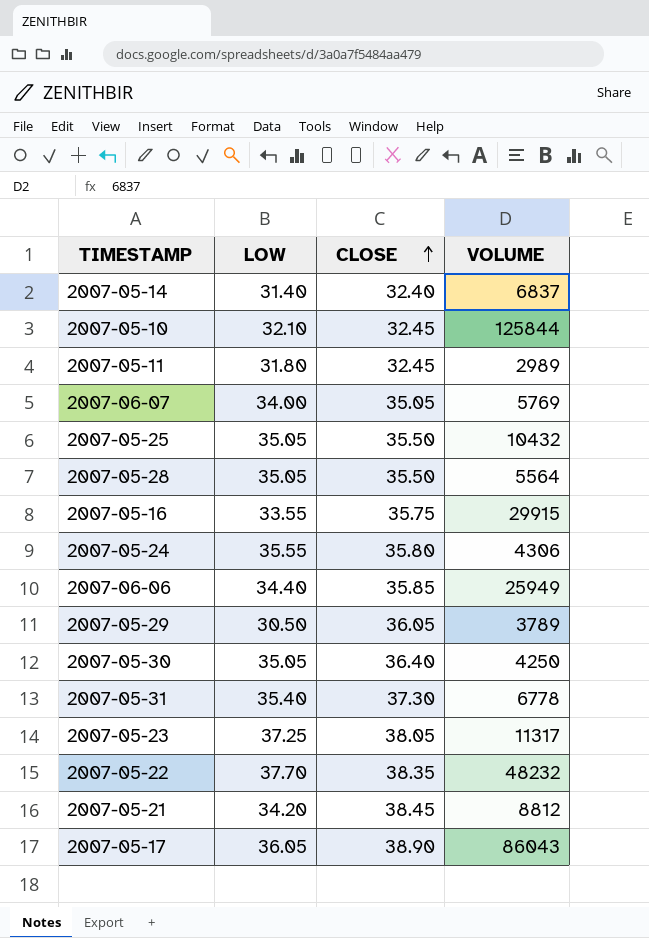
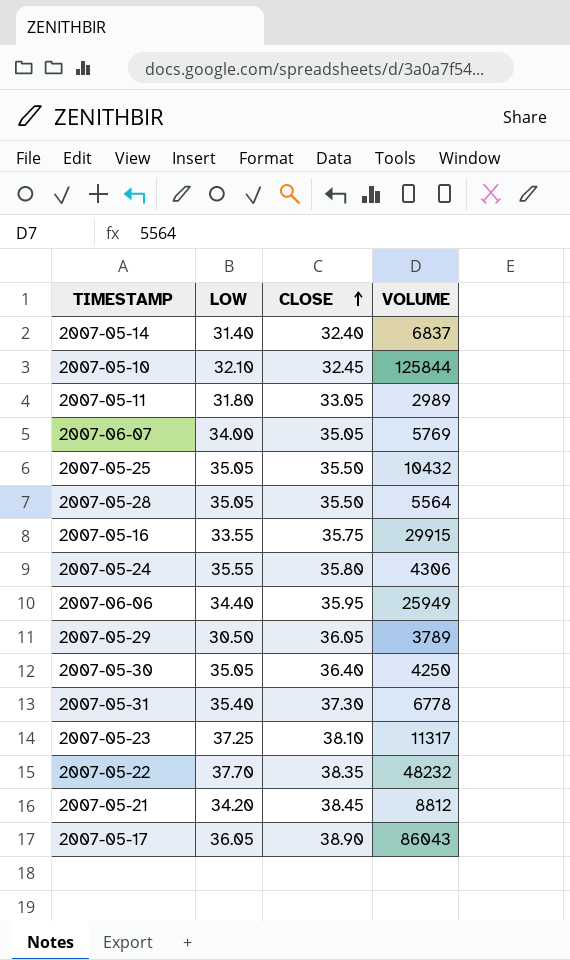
2007-05-11 | CLOSE: 32.45 -> 33.05
2007-06-06 | CLOSE: 35.85 -> 35.95
2007-05-23 | CLOSE: 38.05 -> 38.10

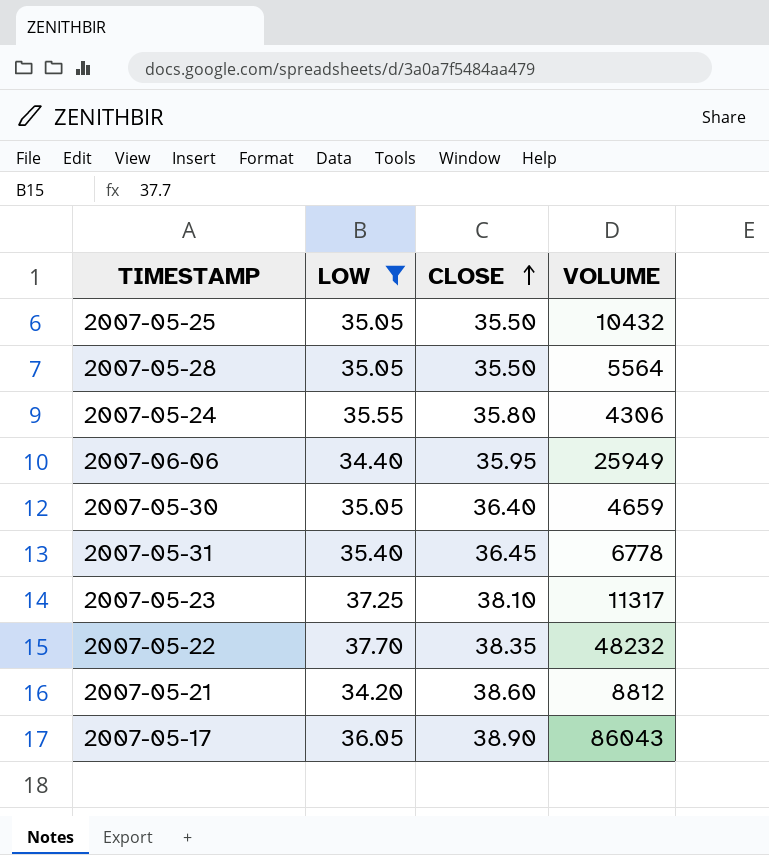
filter: none -> LOW >= 34.20
2007-05-30 | VOLUME: 4250 -> 4659
2007-05-31 | CLOSE: 37.30 -> 36.45
2007-05-21 | CLOSE: 38.45 -> 38.60

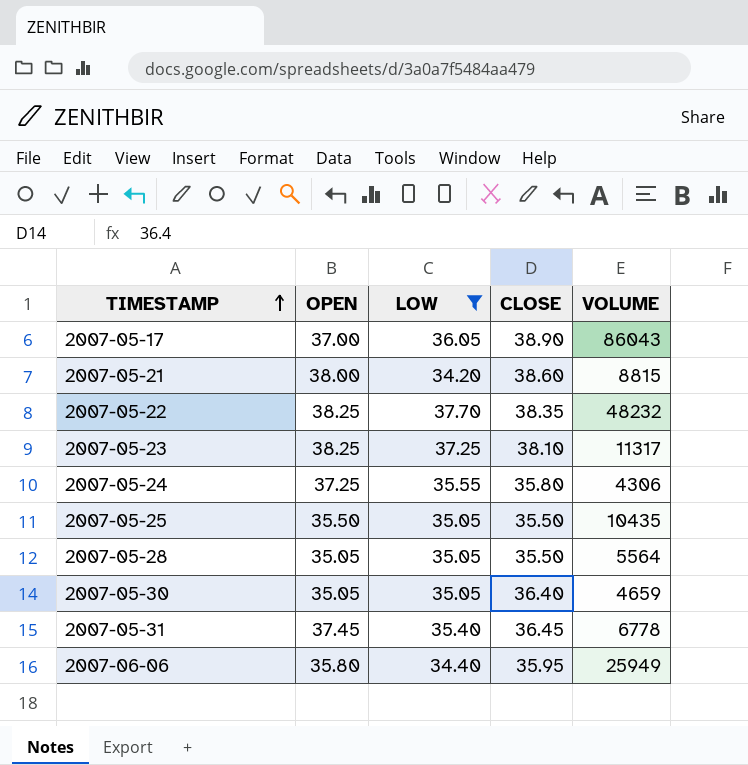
row order: CLOSE ascending -> TIMESTAMP ascending
column OPEN | position: none -> 2
2007-05-21 | VOLUME: 8812 -> 8815
2007-05-25 | VOLUME: 10432 -> 10435

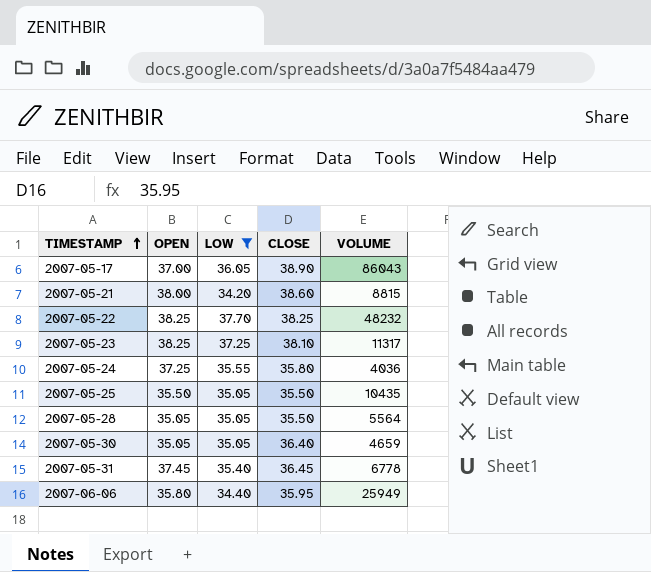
2007-05-22 | CLOSE: 38.35 -> 38.25
2007-05-24 | VOLUME: 4306 -> 4036

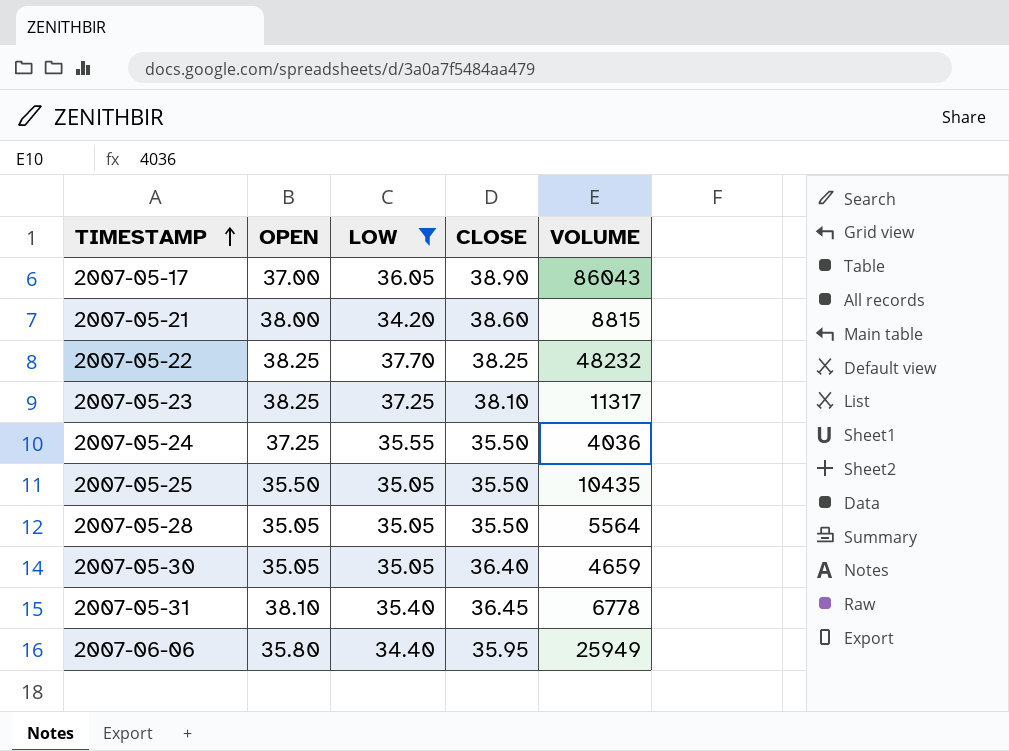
2007-05-24 | CLOSE: 35.80 -> 35.50
2007-05-31 | OPEN: 37.45 -> 38.10

